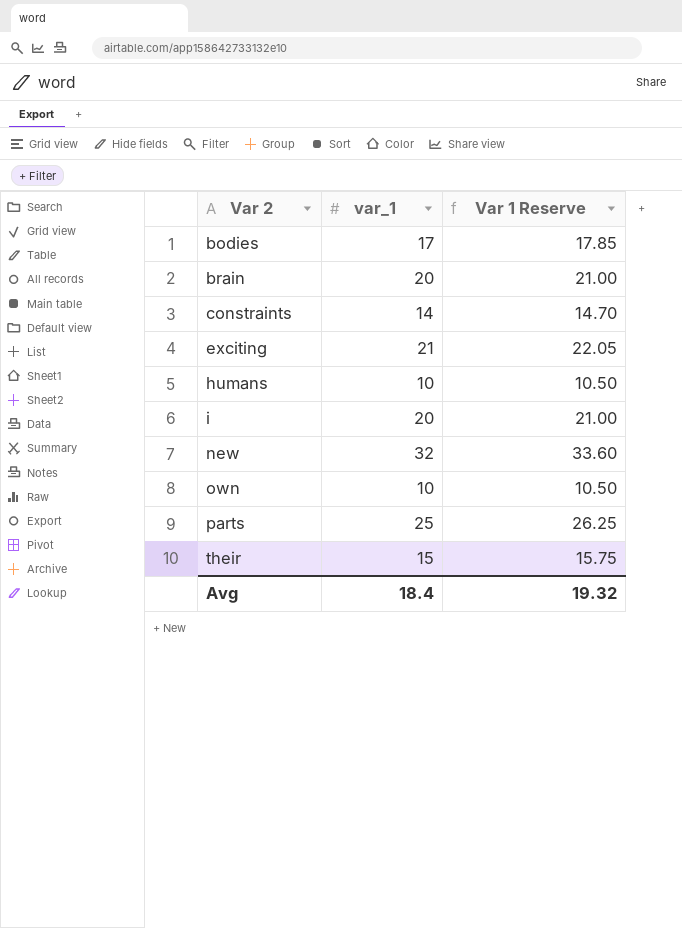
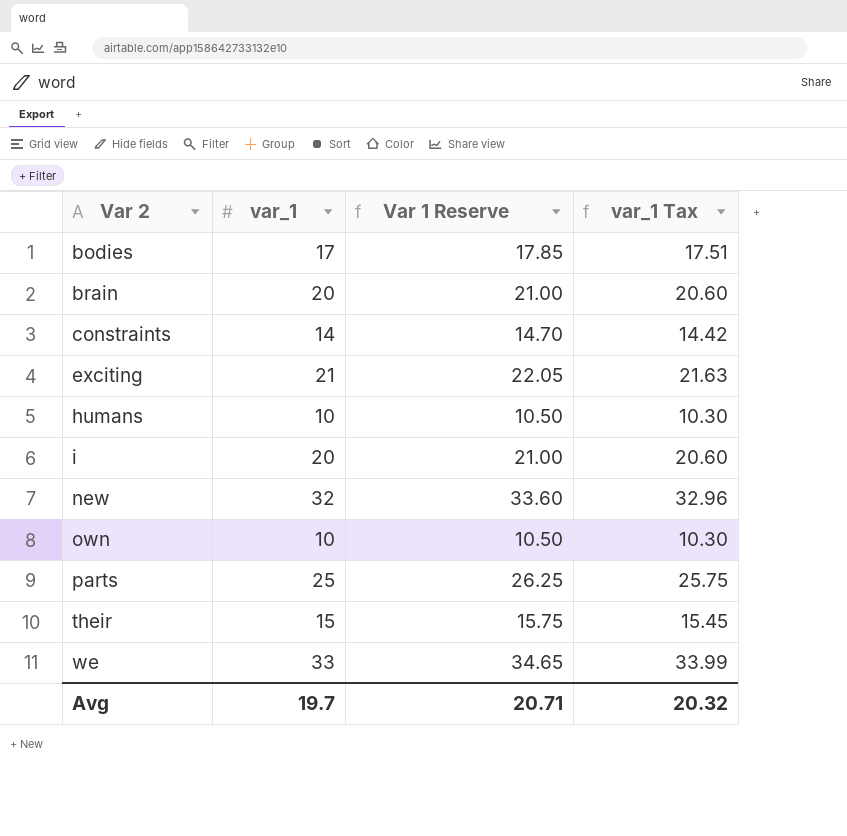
column var_1 Tax | formula: none -> [var_1] * 1.03
row we: none -> 33 | 34.65 | 33.99
Avg | var_1: 18.4 -> 19.7
Avg | Var 1 Reserve: 19.32 -> 20.71

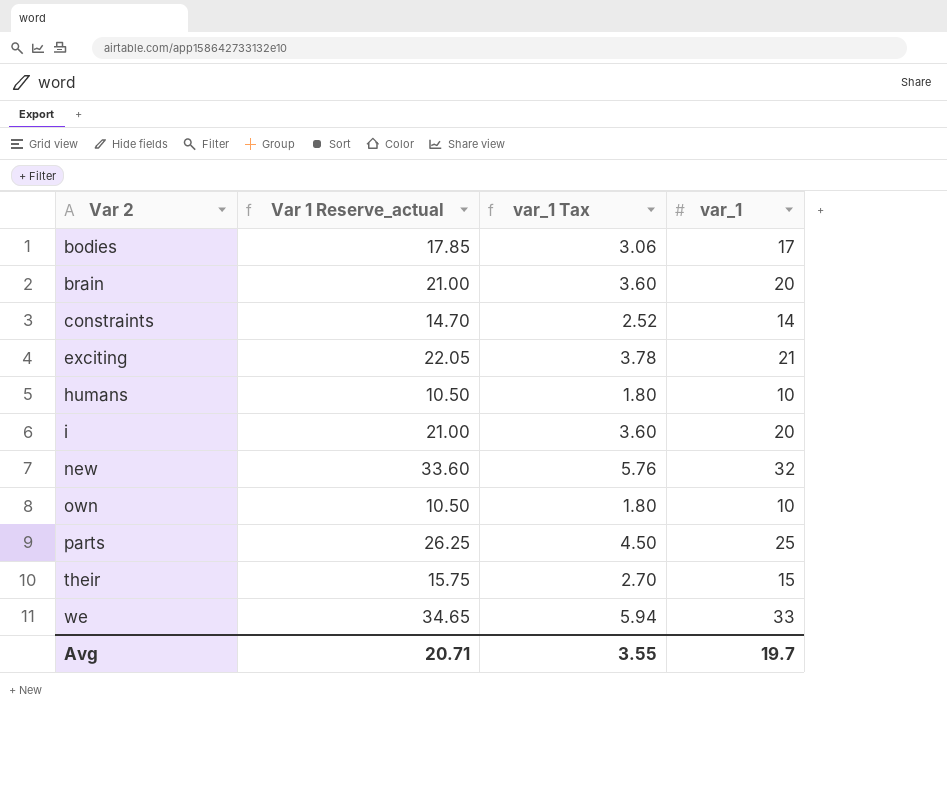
column name: Var 1 Reserve -> Var 1 Reserve_actual
column var_1 Tax | formula: [var_1] * 1.03 -> [var_1] * 0.18
column var_1 | position: 2 -> 4
Avg | var_1 Tax: 20.32 -> 3.55

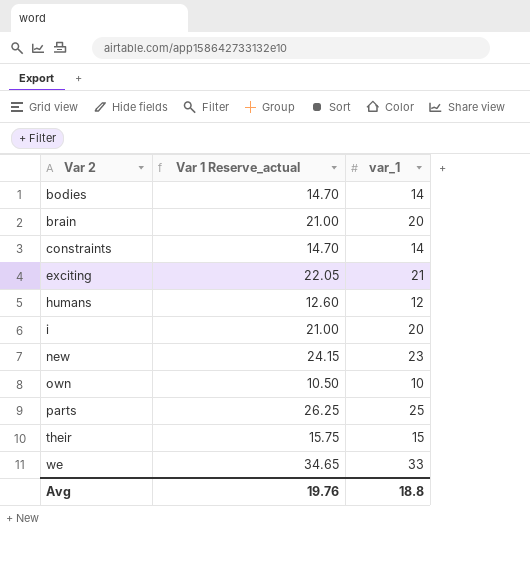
column var_1 Tax | formula: [var_1] * 0.18 -> none
bodies | Var 1 Reserve_actual: 17.85 -> 14.70
bodies | var_1: 17 -> 14
humans | Var 1 Reserve_actual: 10.50 -> 12.60
humans | var_1: 10 -> 12
new | Var 1 Reserve_actual: 33.60 -> 24.15
new | var_1: 32 -> 23
Avg | Var 1 Reserve_actual: 20.71 -> 19.76
Avg | var_1: 19.7 -> 18.8

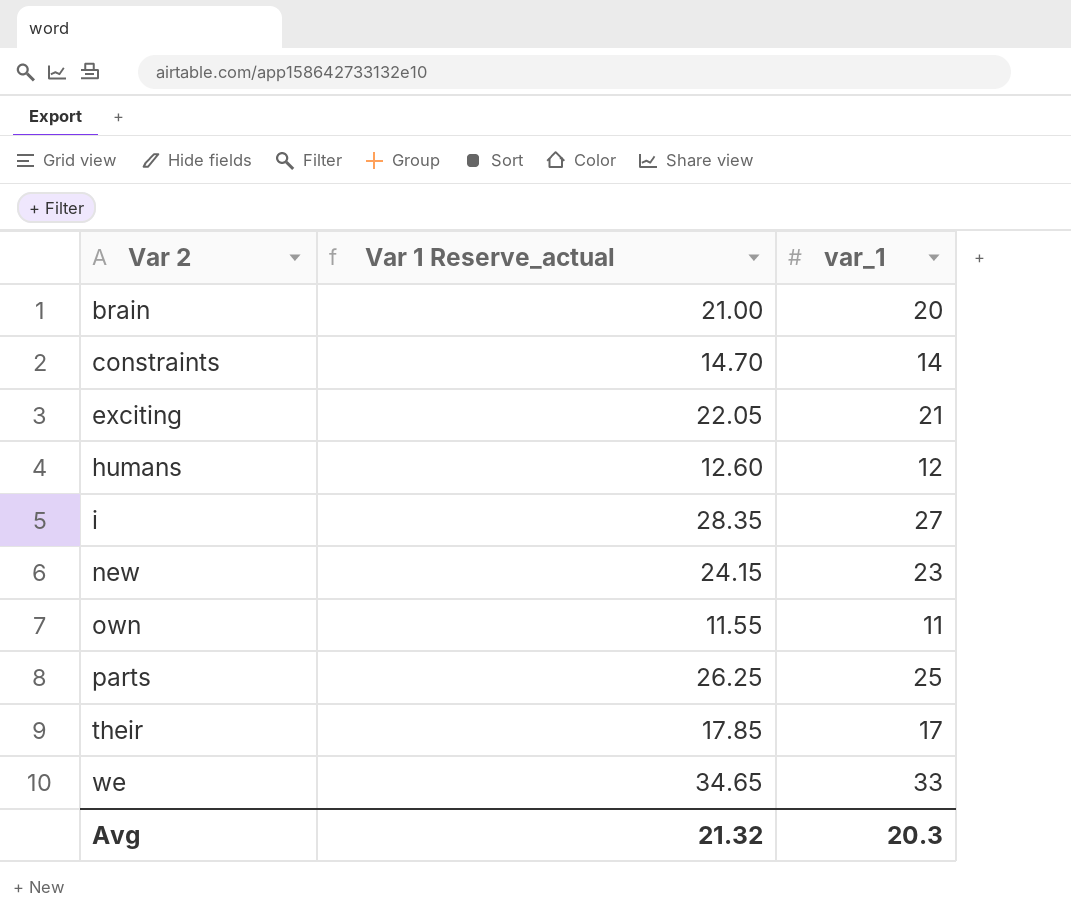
row bodies: 14.70 | 14 -> none
i | Var 1 Reserve_actual: 21.00 -> 28.35
i | var_1: 20 -> 27
own | Var 1 Reserve_actual: 10.50 -> 11.55
own | var_1: 10 -> 11
their | Var 1 Reserve_actual: 15.75 -> 17.85
their | var_1: 15 -> 17
Avg | Var 1 Reserve_actual: 19.76 -> 21.32
Avg | var_1: 18.8 -> 20.3

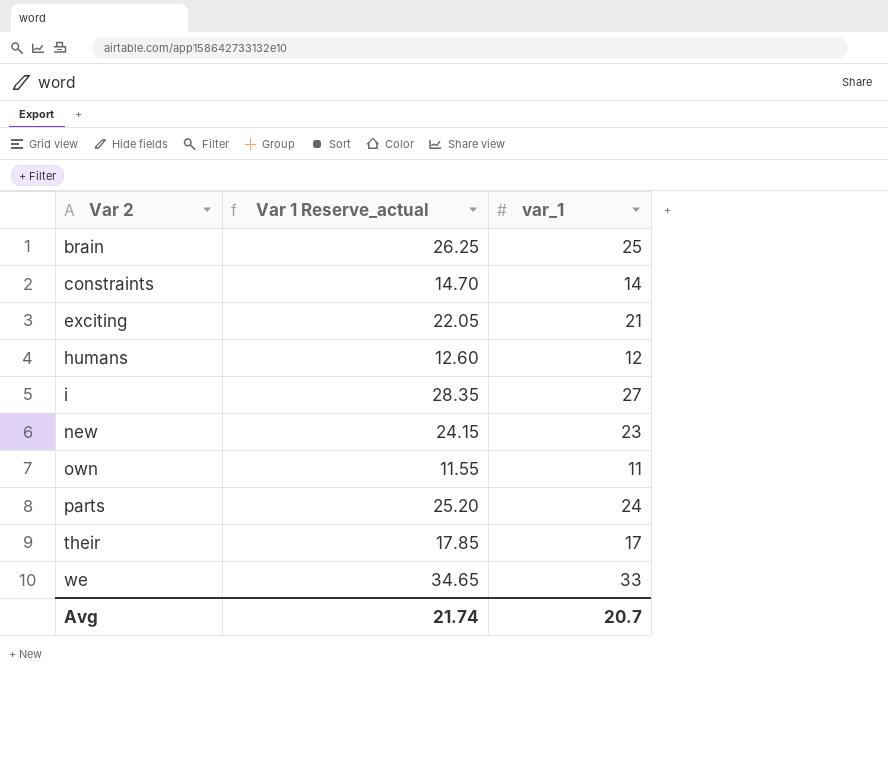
brain | Var 1 Reserve_actual: 21.00 -> 26.25
brain | var_1: 20 -> 25
parts | Var 1 Reserve_actual: 26.25 -> 25.20
parts | var_1: 25 -> 24
Avg | Var 1 Reserve_actual: 21.32 -> 21.74
Avg | var_1: 20.3 -> 20.7

